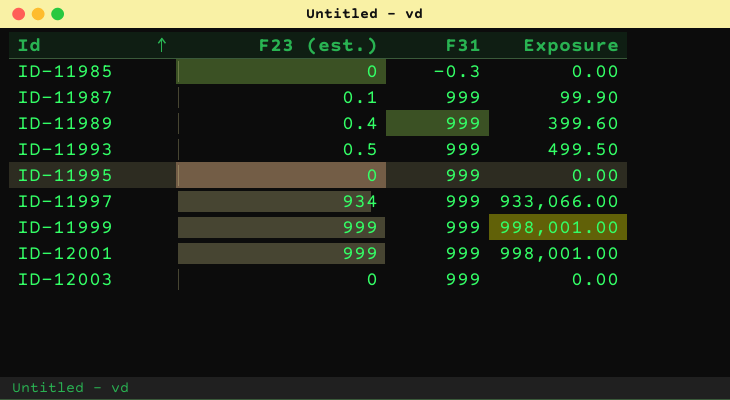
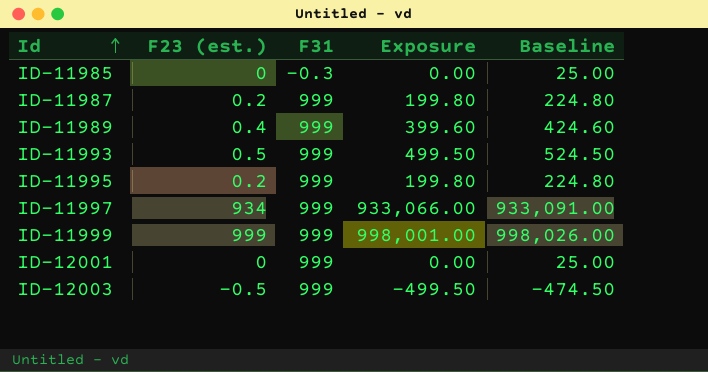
column Baseline | formula: none -> [Exposure] + 25
ID-11987 | F23 (est.): 0.1 -> 0.2
ID-11987 | Exposure: 99.90 -> 199.80
ID-11995 | F23 (est.): 0 -> 0.2
ID-11995 | Exposure: 0.00 -> 199.80
ID-12001 | F23 (est.): 999 -> 0
ID-12001 | Exposure: 998,001.00 -> 0.00
ID-12003 | F23 (est.): 0 -> -0.5
ID-12003 | Exposure: 0.00 -> -499.50

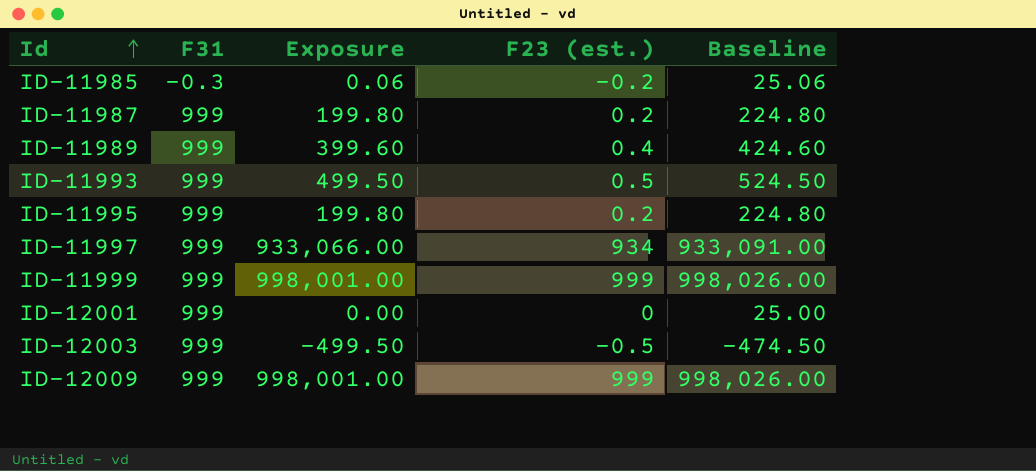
column F23 (est.) | position: 2 -> 4
ID-11985 | Exposure: 0.00 -> 0.06
ID-11985 | F23 (est.): 0 -> -0.2
ID-11985 | Baseline: 25.00 -> 25.06
row ID-12009: none -> 999 | 998,001.00 | 999 | 998,026.00

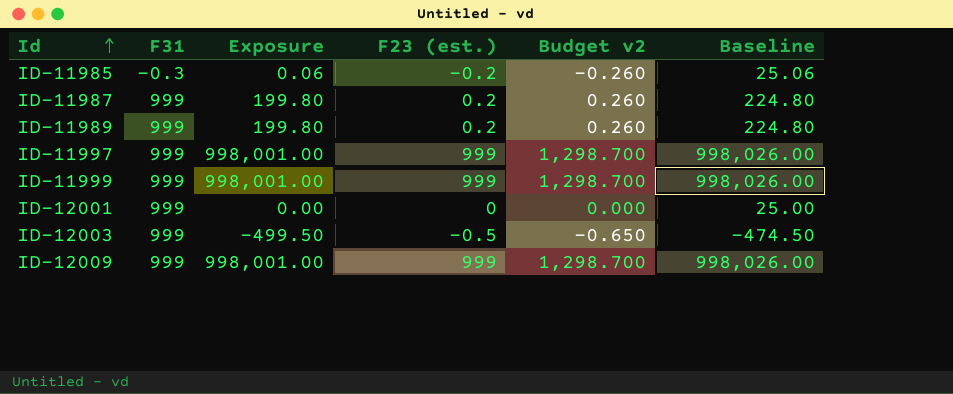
column Budget v2 | formula: none -> [F23 (est.)] * 1.3
row ID-11993: 999 | 499.50 | 0.5 | 524.50 -> none
row ID-11995: 999 | 199.80 | 0.2 | 224.80 -> none
ID-11989 | Exposure: 399.60 -> 199.80
ID-11989 | F23 (est.): 0.4 -> 0.2
ID-11989 | Baseline: 424.60 -> 224.80
ID-11997 | Exposure: 933,066.00 -> 998,001.00
ID-11997 | F23 (est.): 934 -> 999
ID-11997 | Baseline: 933,091.00 -> 998,026.00

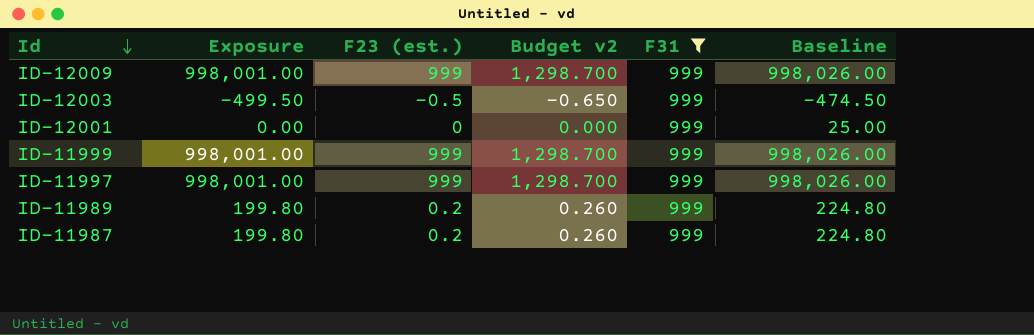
filter: none -> F31 = 999
row order: Id ascending -> Id descending
column F31 | position: 2 -> 5

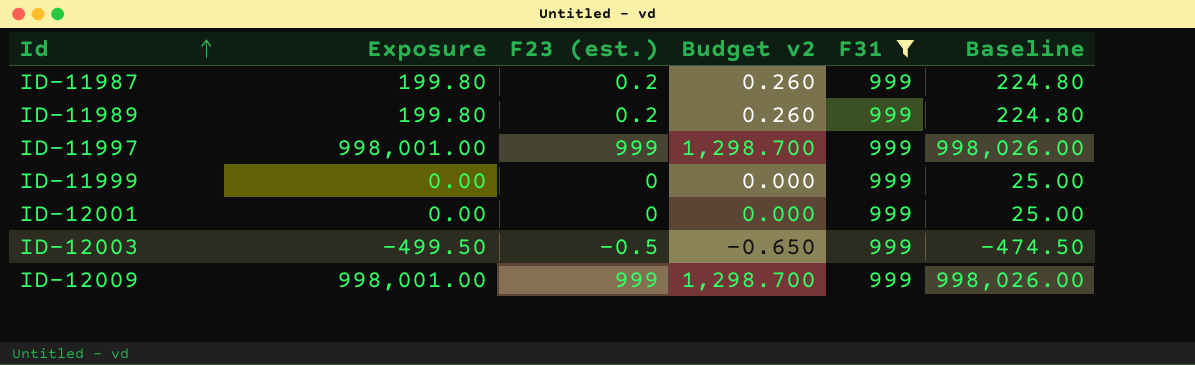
row order: Id descending -> Id ascending
ID-11999 | Exposure: 998,001.00 -> 0.00
ID-11999 | F23 (est.): 999 -> 0
ID-11999 | Budget v2: 1,298.700 -> 0.000
ID-11999 | Baseline: 998,026.00 -> 25.00

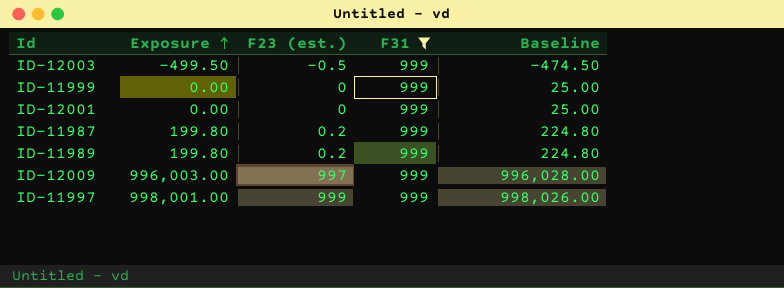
row order: Id ascending -> Exposure ascending
column Budget v2 | formula: [F23 (est.)] * 1.3 -> none
ID-12009 | Exposure: 998,001.00 -> 996,003.00
ID-12009 | F23 (est.): 999 -> 997
ID-12009 | Baseline: 998,026.00 -> 996,028.00

